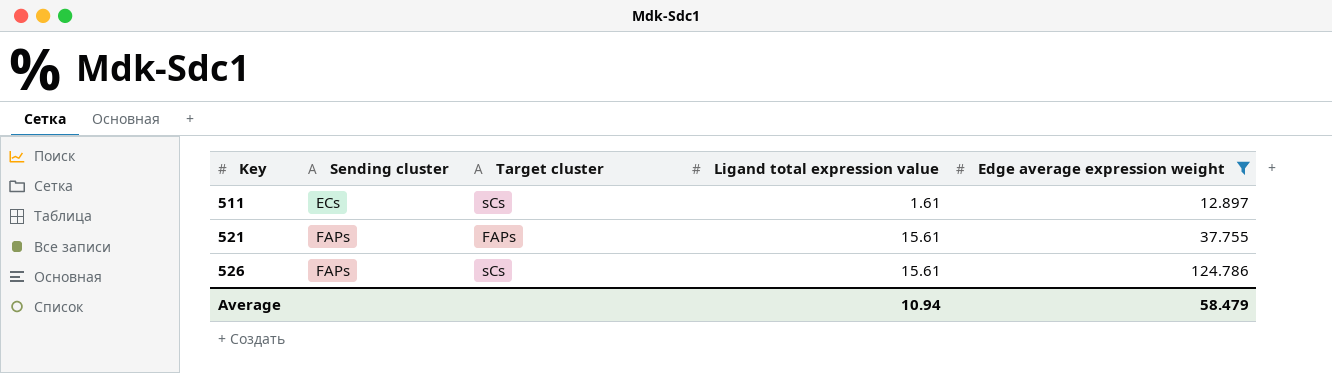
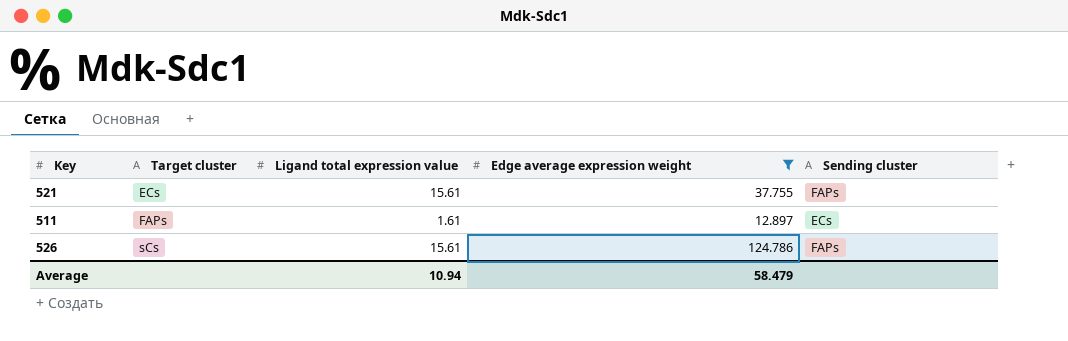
row order: Key ascending -> Target cluster ascending
column Sending cluster | position: 2 -> 5
521 | Target cluster: FAPs -> ECs
511 | Target cluster: sCs -> FAPs

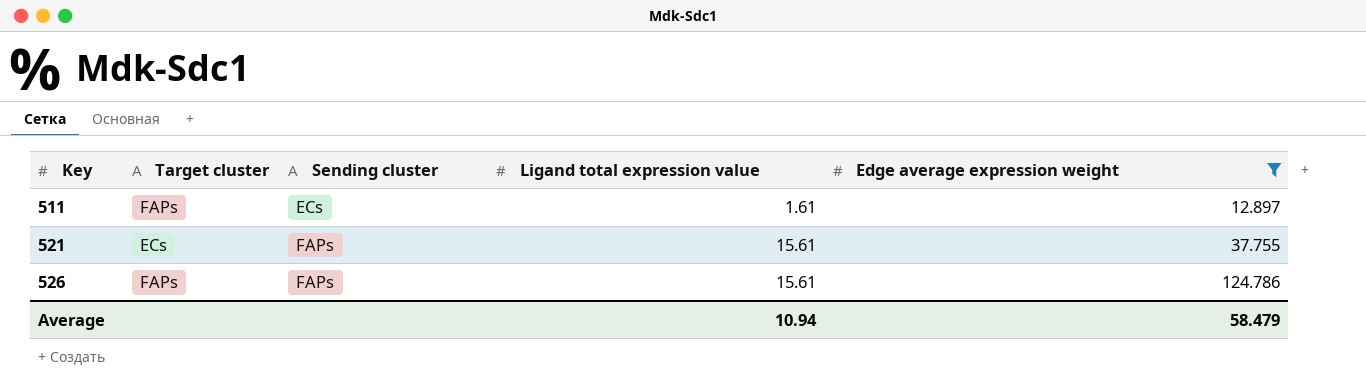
row order: Target cluster ascending -> Key ascending
column Sending cluster | position: 5 -> 3
526 | Target cluster: sCs -> FAPs

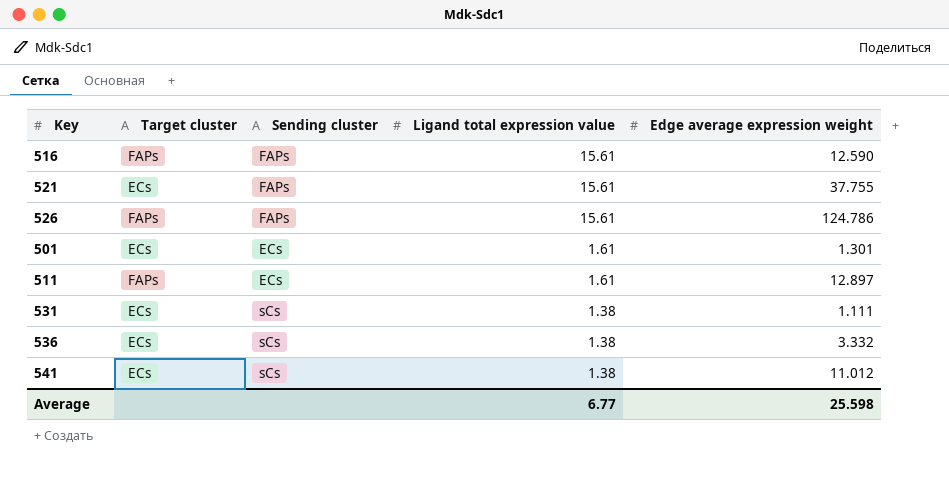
filter: Edge average expression weight >= 12.897 -> none
row order: Key ascending -> Ligand total expression value descending
Average | Ligand total expression value: 10.94 -> 6.77
Average | Edge average expression weight: 58.479 -> 25.598

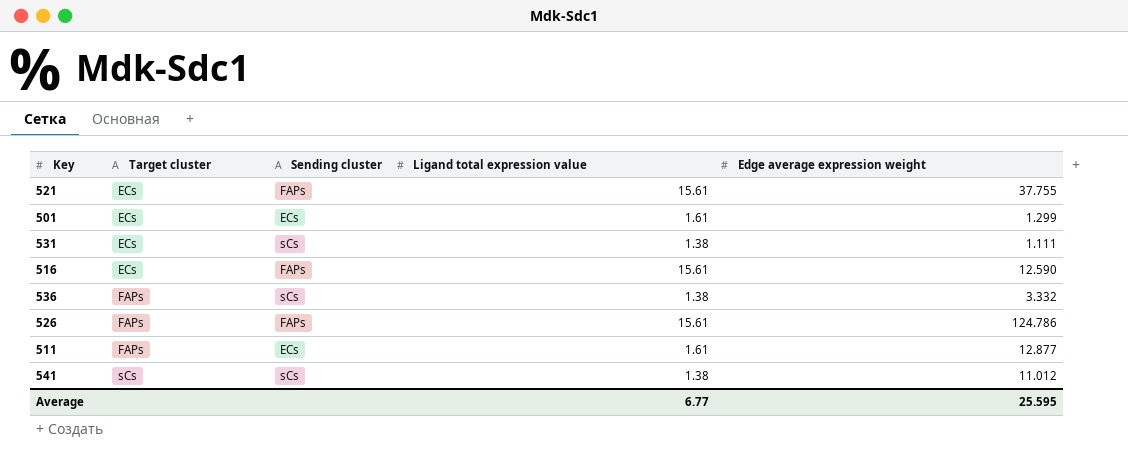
row order: Ligand total expression value descending -> Target cluster ascending
501 | Edge average expression weight: 1.301 -> 1.299
516 | Target cluster: FAPs -> ECs
536 | Target cluster: ECs -> FAPs
511 | Edge average expression weight: 12.897 -> 12.877
541 | Target cluster: ECs -> sCs
Average | Edge average expression weight: 25.598 -> 25.595

